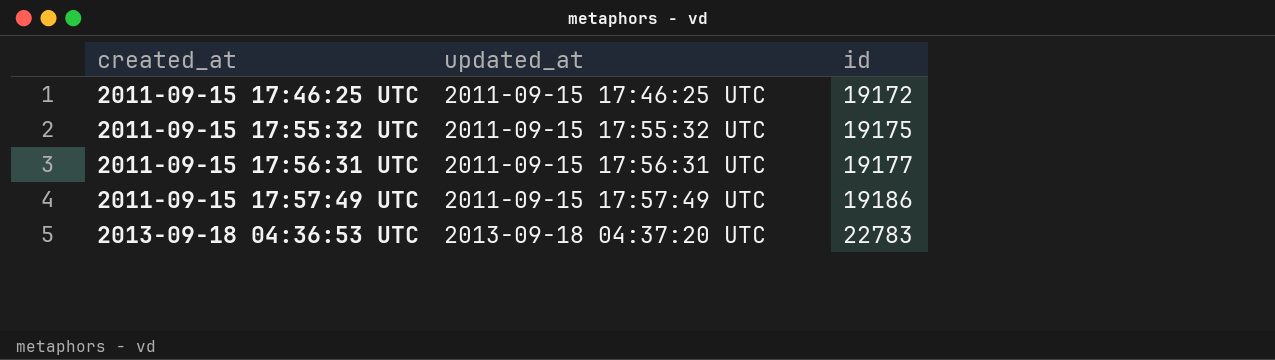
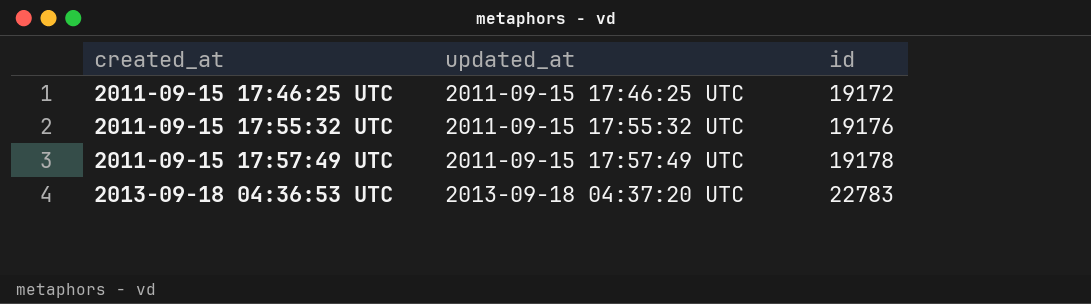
row 2011-09-15 17:56:31 UTC: 2011-09-15 17:56:31 UTC | 19177 -> none
2011-09-15 17:55:32 UTC | id: 19175 -> 19176
2011-09-15 17:57:49 UTC | id: 19186 -> 19178

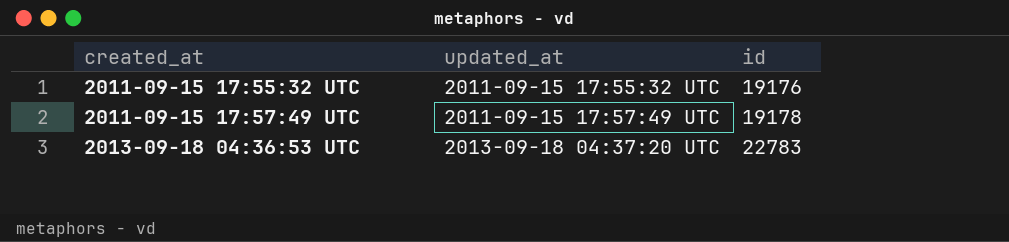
row 2011-09-15 17:46:25 UTC: 2011-09-15 17:46:25 UTC | 19172 -> none

